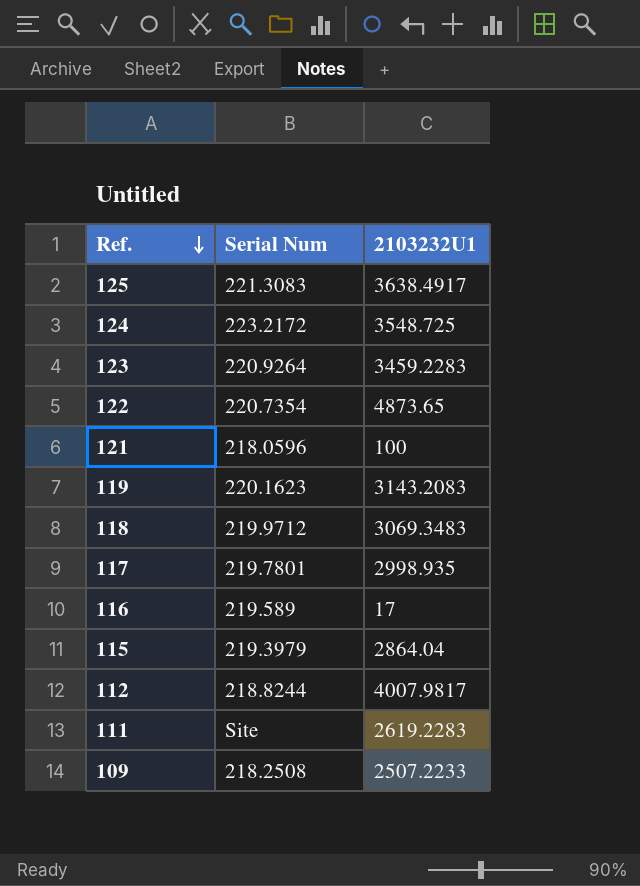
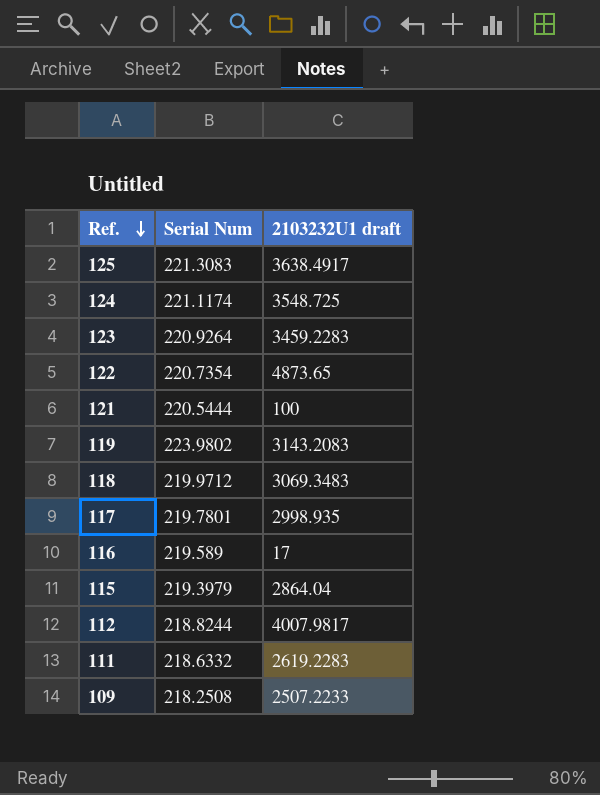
column name: 2103232U1 -> 2103232U1 draft
124 | Serial Num: 223.2172 -> 221.1174
121 | Serial Num: 218.0596 -> 220.5444
119 | Serial Num: 220.1623 -> 223.9802
111 | Serial Num: Site -> 218.6332

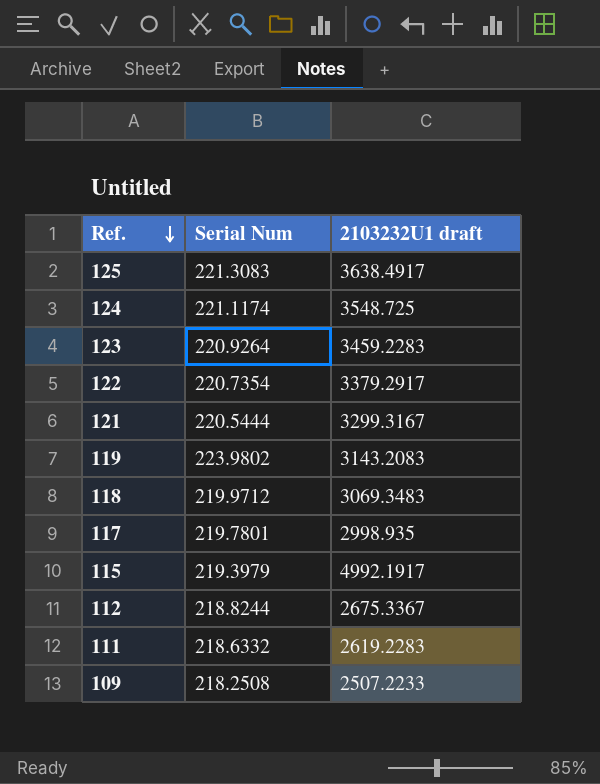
row 116: 219.589 | 17 -> none
122 | 2103232U1 draft: 4873.65 -> 3379.2917
121 | 2103232U1 draft: 100 -> 3299.3167
115 | 2103232U1 draft: 2864.04 -> 4992.1917
112 | 2103232U1 draft: 4007.9817 -> 2675.3367

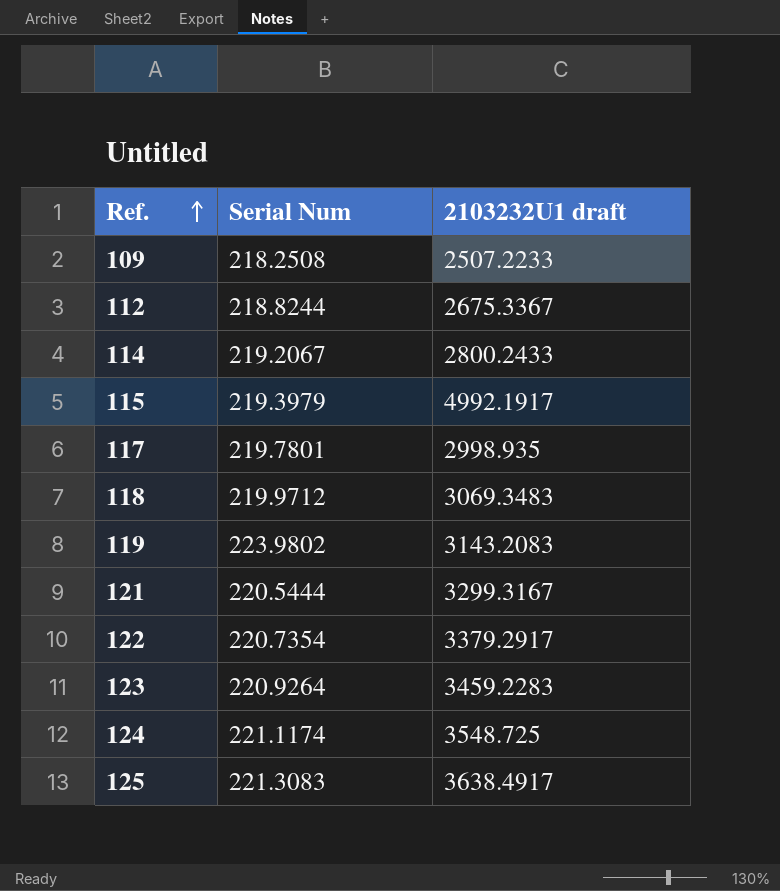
row order: Ref. descending -> Ref. ascending
row 111: 218.6332 | 2619.2283 -> none
row 114: none -> 219.2067 | 2800.2433

